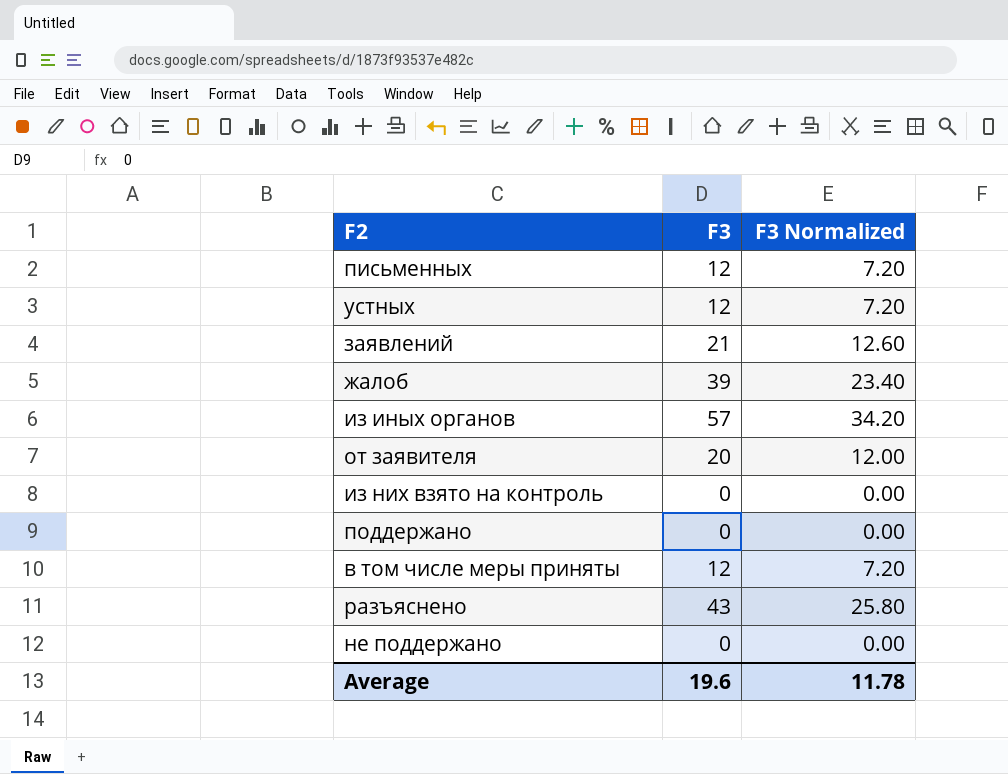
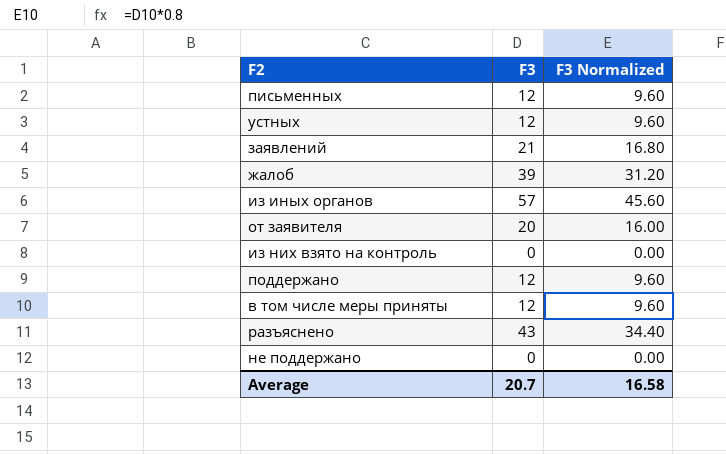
column F3 Normalized | formula: [F3] * 0.6 -> [F3] * 0.8
поддержано | F3: 0 -> 12
Average | F3: 19.6 -> 20.7
Average | F3 Normalized: 11.78 -> 16.58

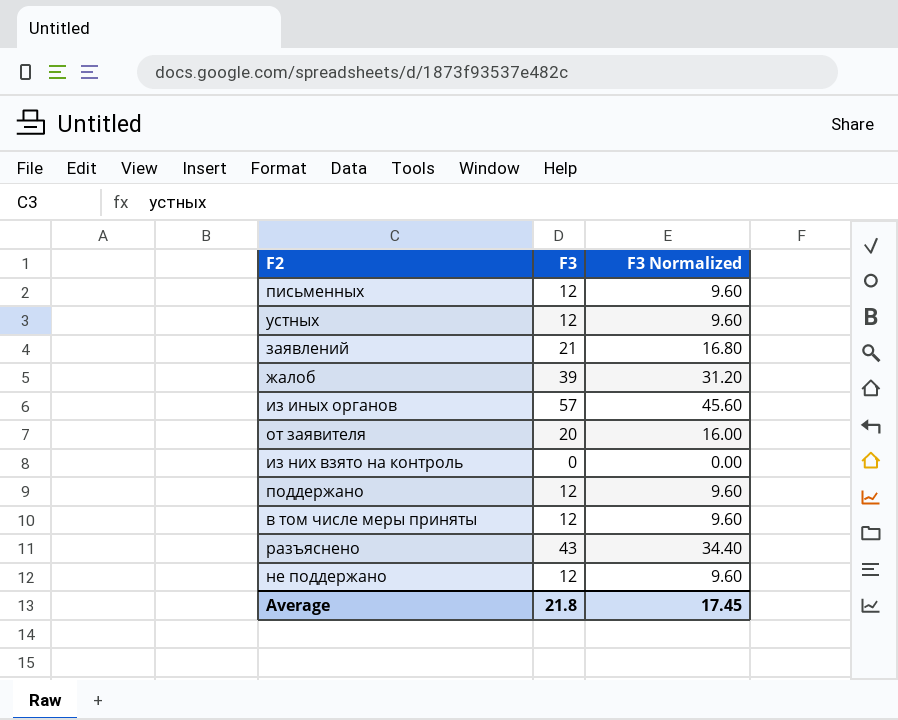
не поддержано | F3: 0 -> 12
не поддержано | F3 Normalized: 0.00 -> 9.60
Average | F3: 20.7 -> 21.8
Average | F3 Normalized: 16.58 -> 17.45

